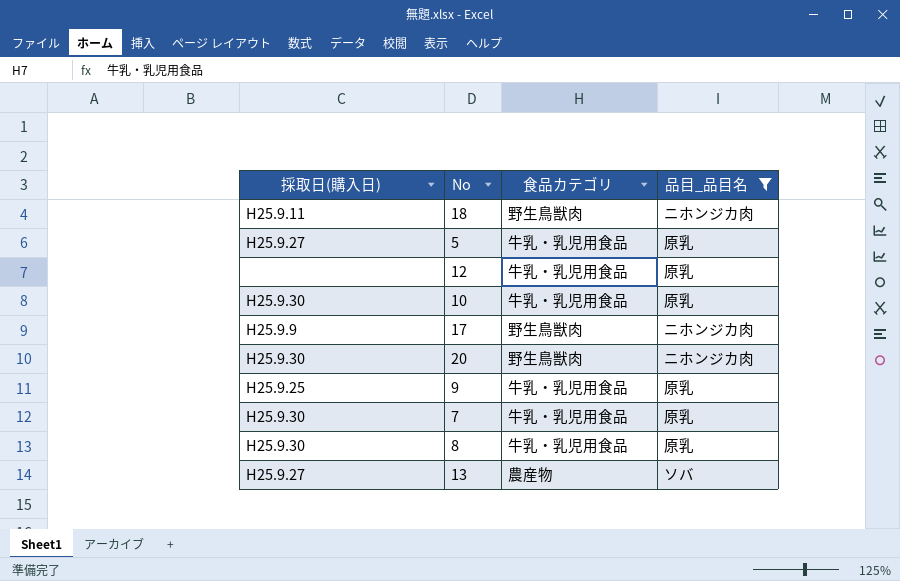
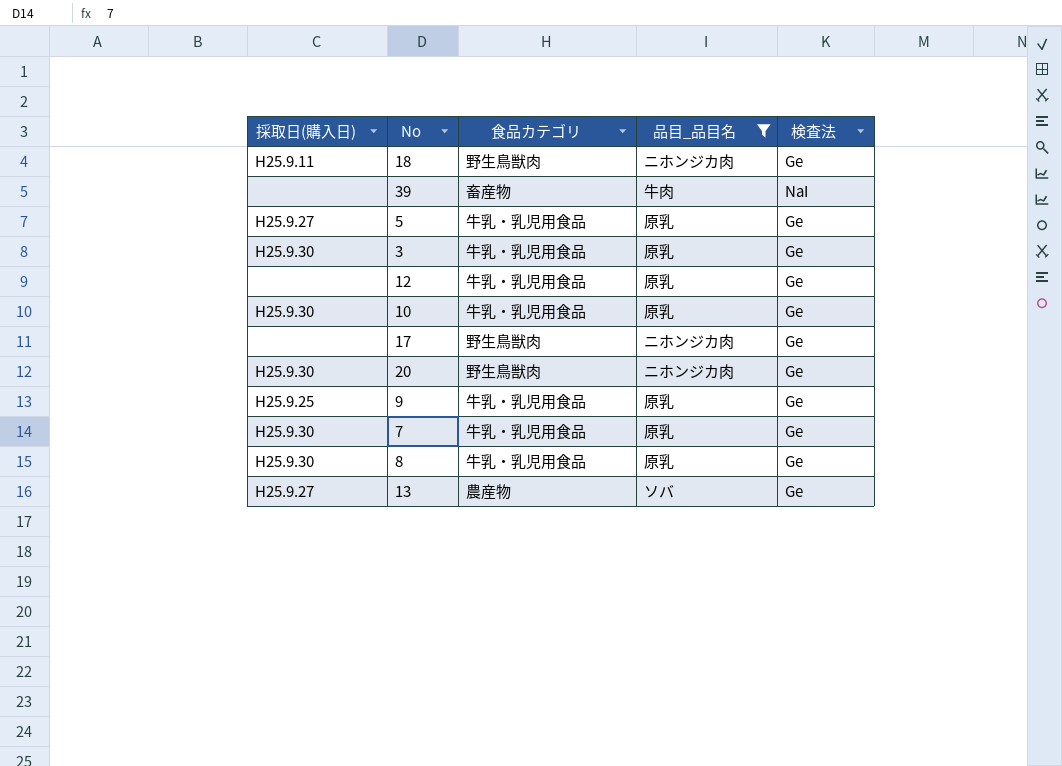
column 検査法 | position: none -> 5
row 39: none -> none | 畜産物 | 牛肉 | NaI
row 3: none -> H25.9.30 | 牛乳・乳児用食品 | 原乳 | Ge
17 | 採取日(購入日): H25.9.9 -> none

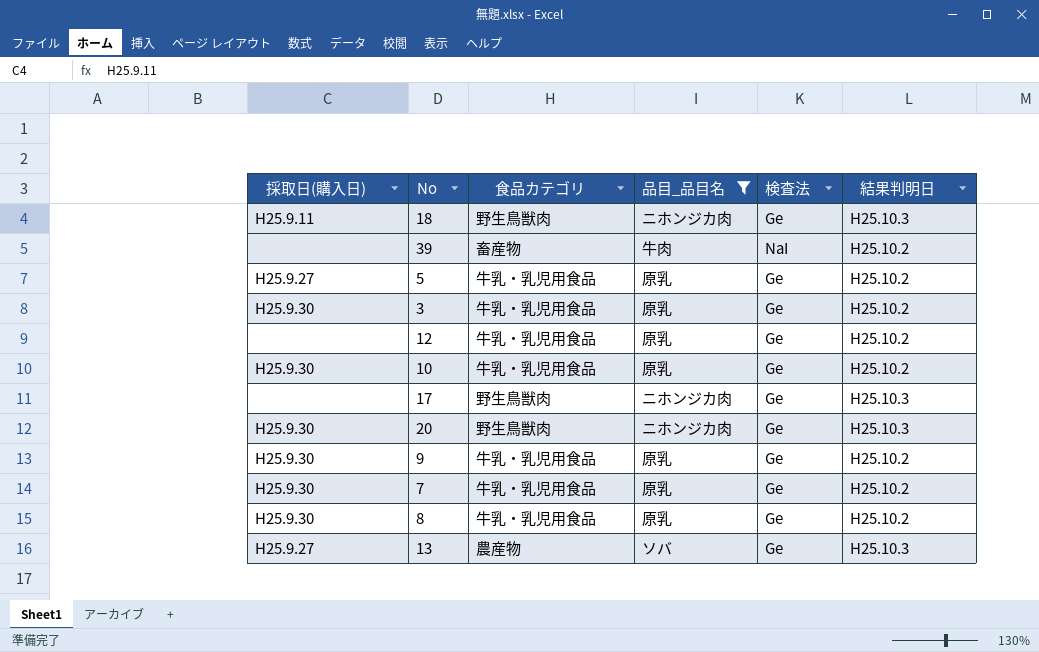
column 結果判明日 | position: none -> 6
9 | 採取日(購入日): H25.9.25 -> H25.9.30

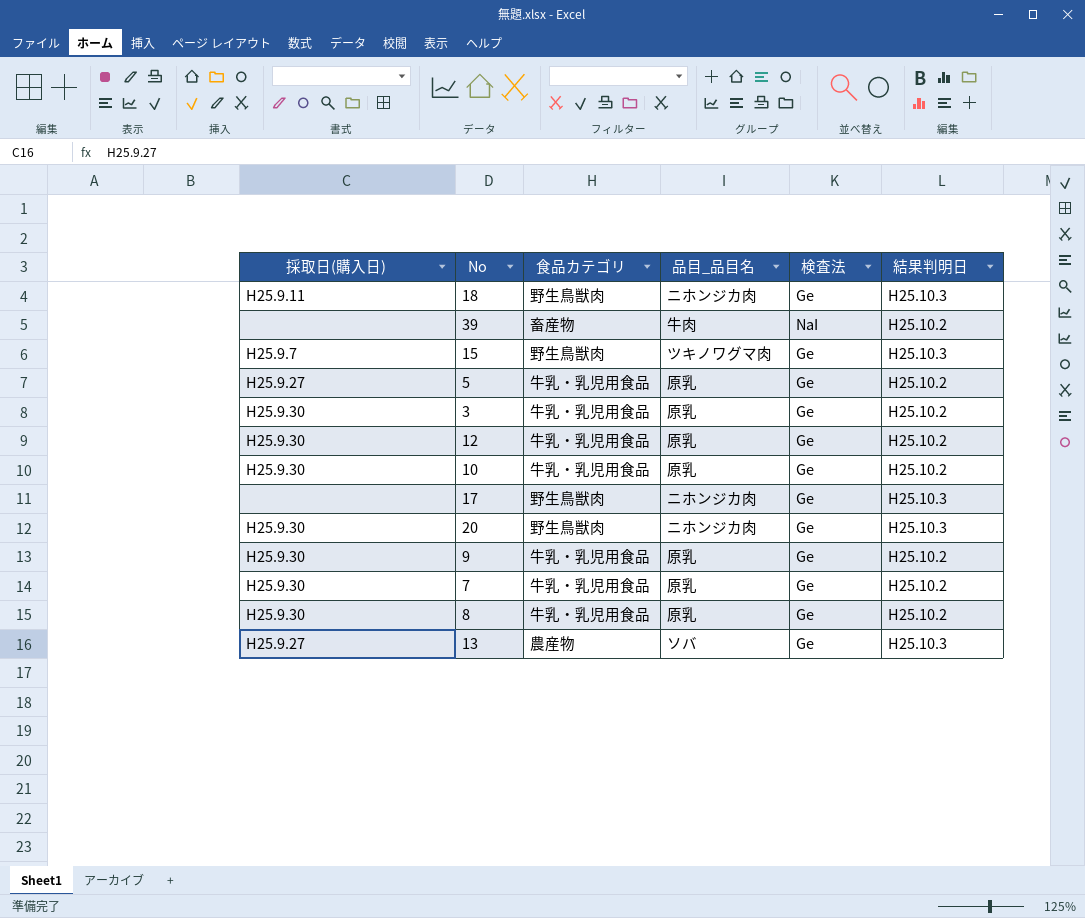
filter: 品目_品目名 != ツキノワグマ肉 -> none
12 | 採取日(購入日): none -> H25.9.30

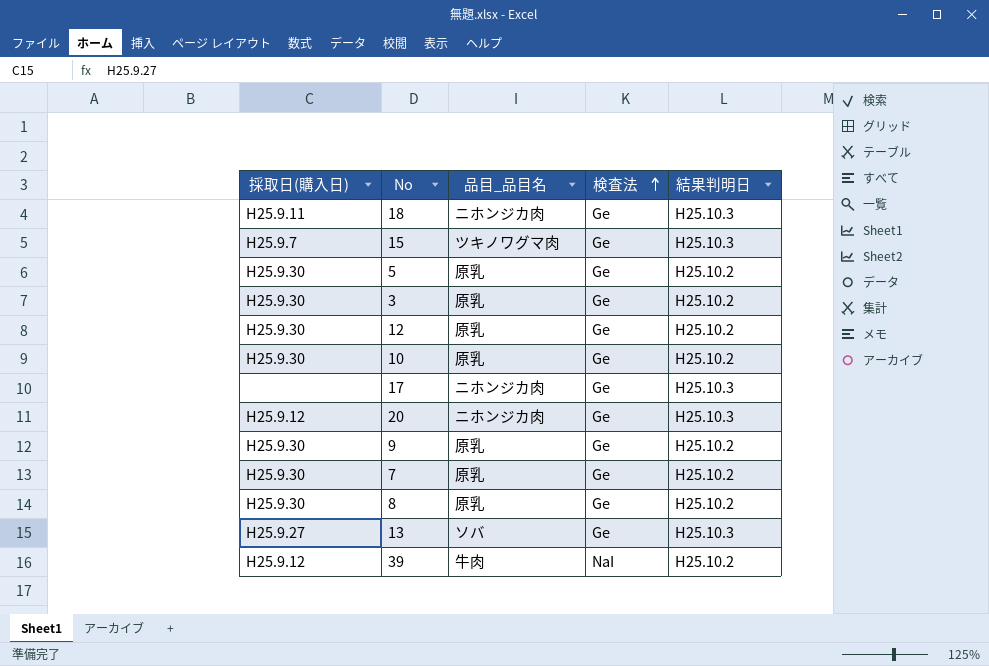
row order: none -> 検査法 ascending
column 食品カテゴリ | position: 3 -> none
5 | 採取日(購入日): H25.9.27 -> H25.9.30
20 | 採取日(購入日): H25.9.30 -> H25.9.12
39 | 採取日(購入日): none -> H25.9.12

